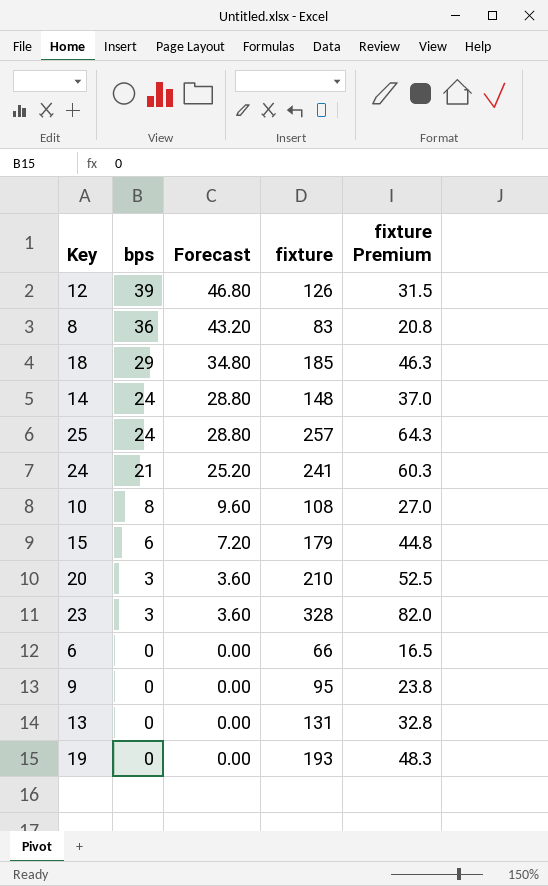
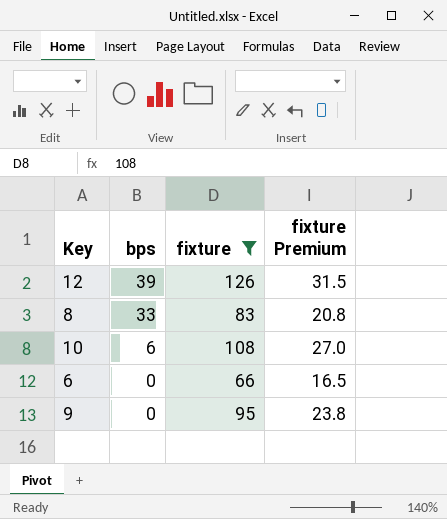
filter: none -> fixture <= 126
column Forecast | formula: [bps] * 1.2 -> none
8 | bps: 36 -> 33
10 | bps: 8 -> 6

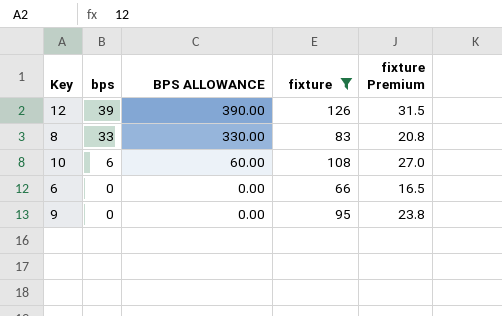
column BPS ALLOWANCE | formula: none -> [bps] * 10

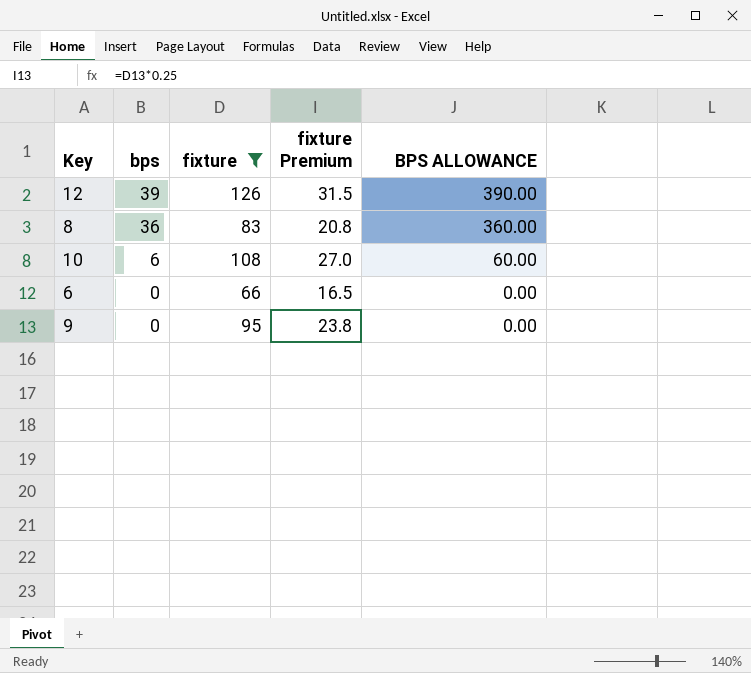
column BPS ALLOWANCE | position: 3 -> 5
8 | bps: 33 -> 36
8 | BPS ALLOWANCE: 330.00 -> 360.00

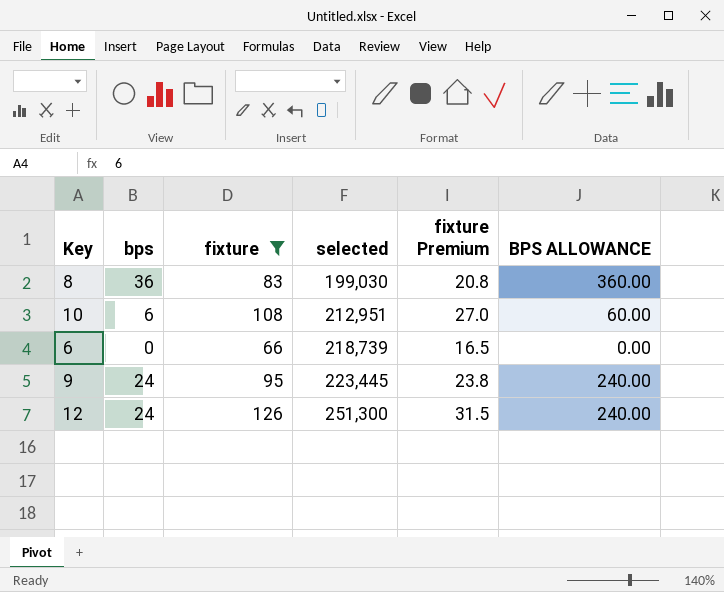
row order: bps descending -> selected ascending
column selected | position: none -> 4
9 | bps: 0 -> 24
9 | BPS ALLOWANCE: 0.00 -> 240.00
12 | bps: 39 -> 24
12 | BPS ALLOWANCE: 390.00 -> 240.00

